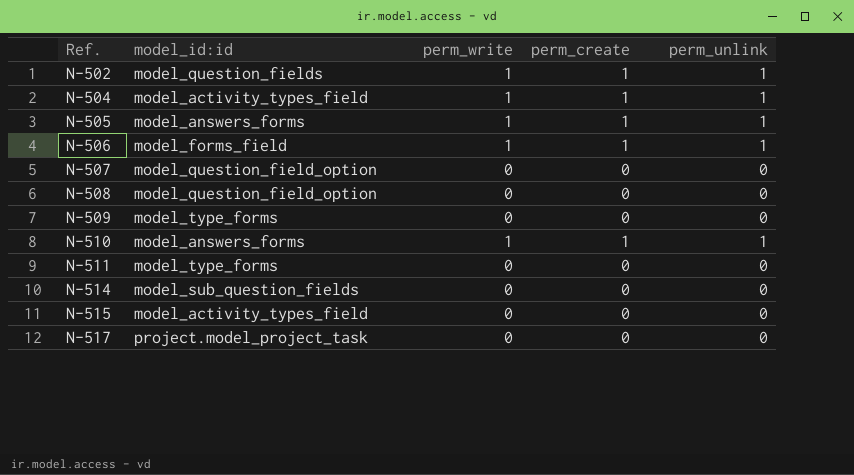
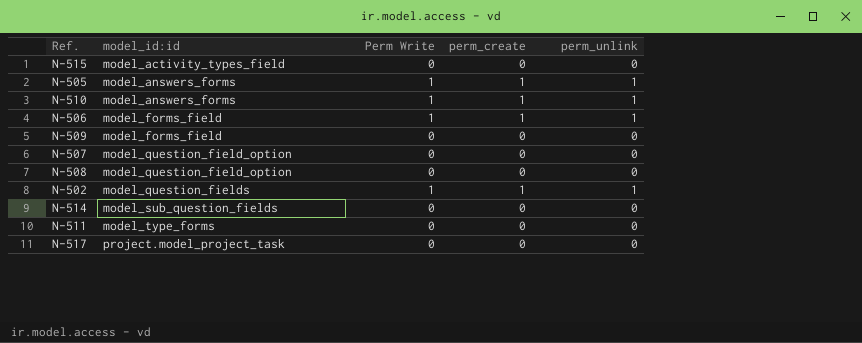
row order: Ref. ascending -> model_id:id ascending
column name: perm_write -> Perm Write
row N-504: model_activity_types_field | 1 | 1 | 1 -> none
N-509 | model_id:id: model_type_forms -> model_forms_field

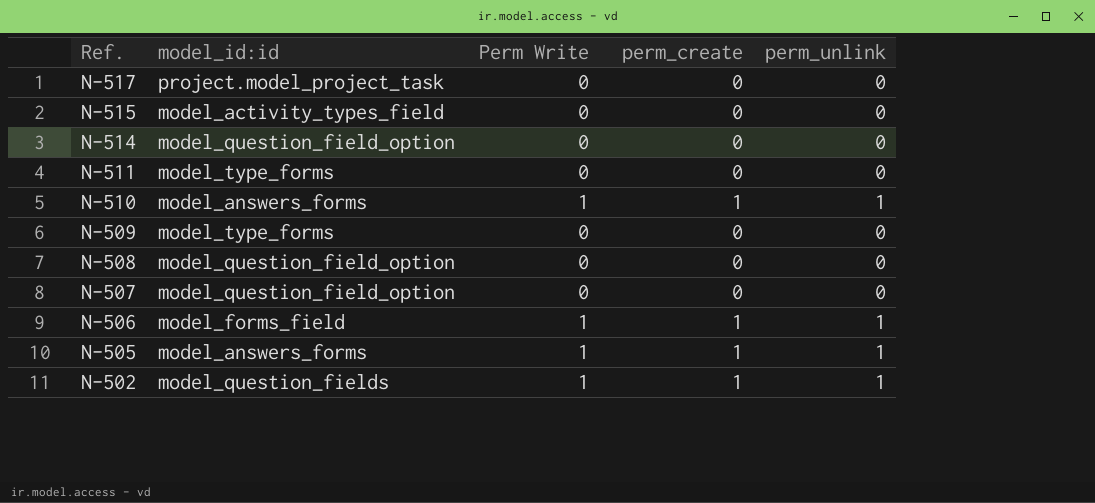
row order: model_id:id ascending -> Ref. descending
N-514 | model_id:id: model_sub_question_fields -> model_question_field_option
N-509 | model_id:id: model_forms_field -> model_type_forms

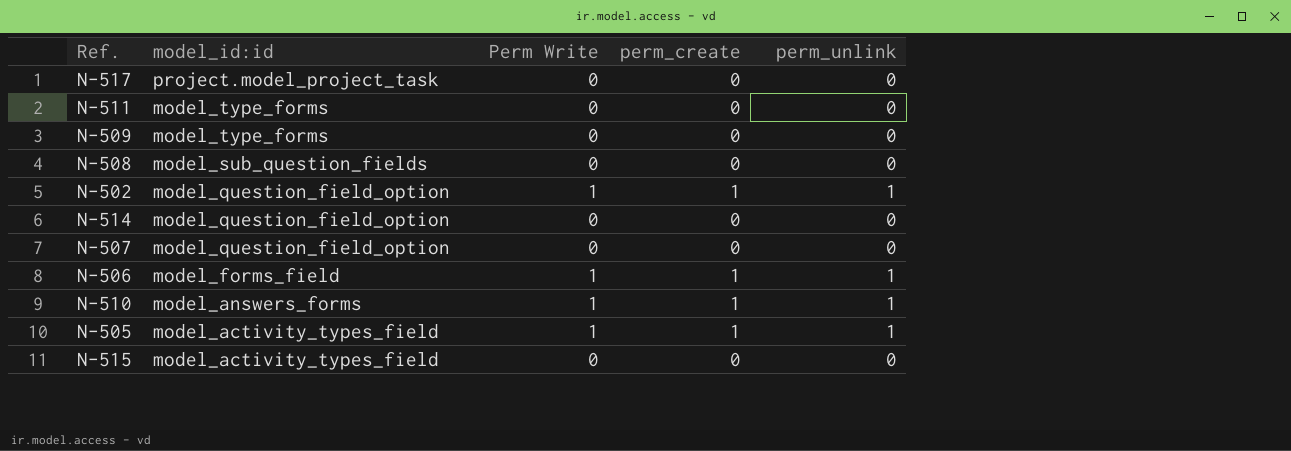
row order: Ref. descending -> model_id:id descending
N-508 | model_id:id: model_question_field_option -> model_sub_question_fields
N-502 | model_id:id: model_question_fields -> model_question_field_option
N-505 | model_id:id: model_answers_forms -> model_activity_types_field

